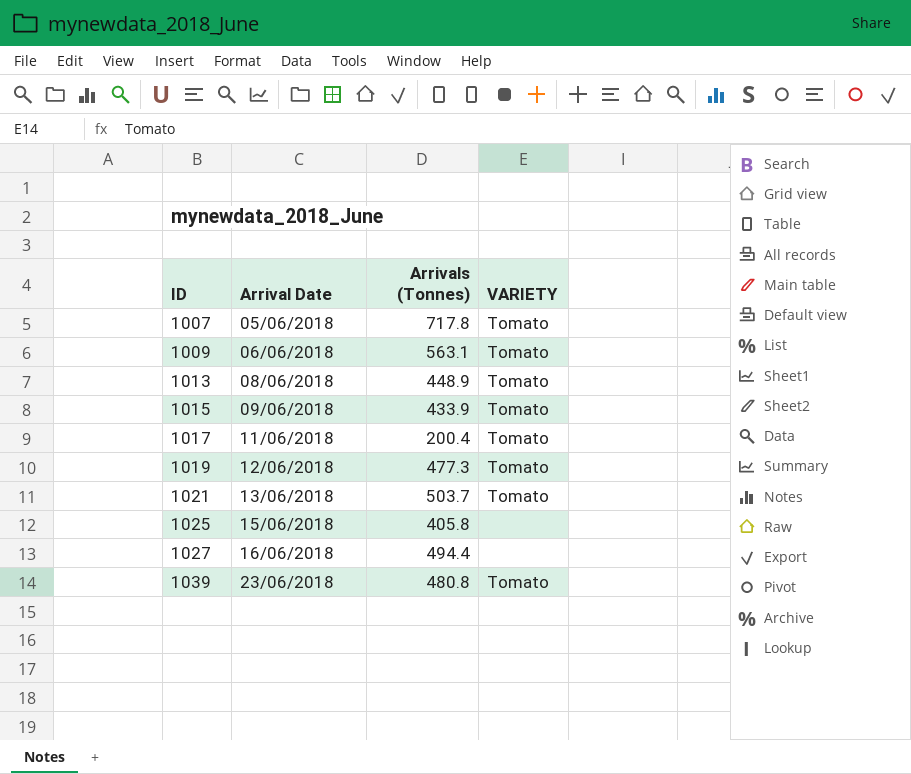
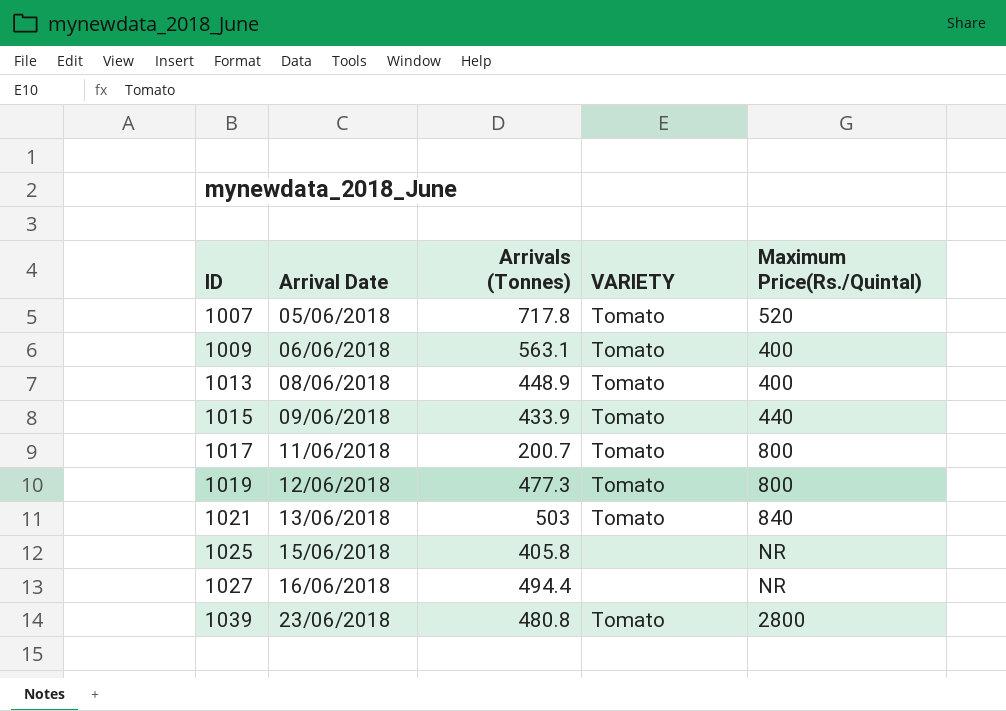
column Maximum Price(Rs./Quintal) | position: none -> 5
1017 | Arrivals (Tonnes): 200.4 -> 200.7
1021 | Arrivals (Tonnes): 503.7 -> 503

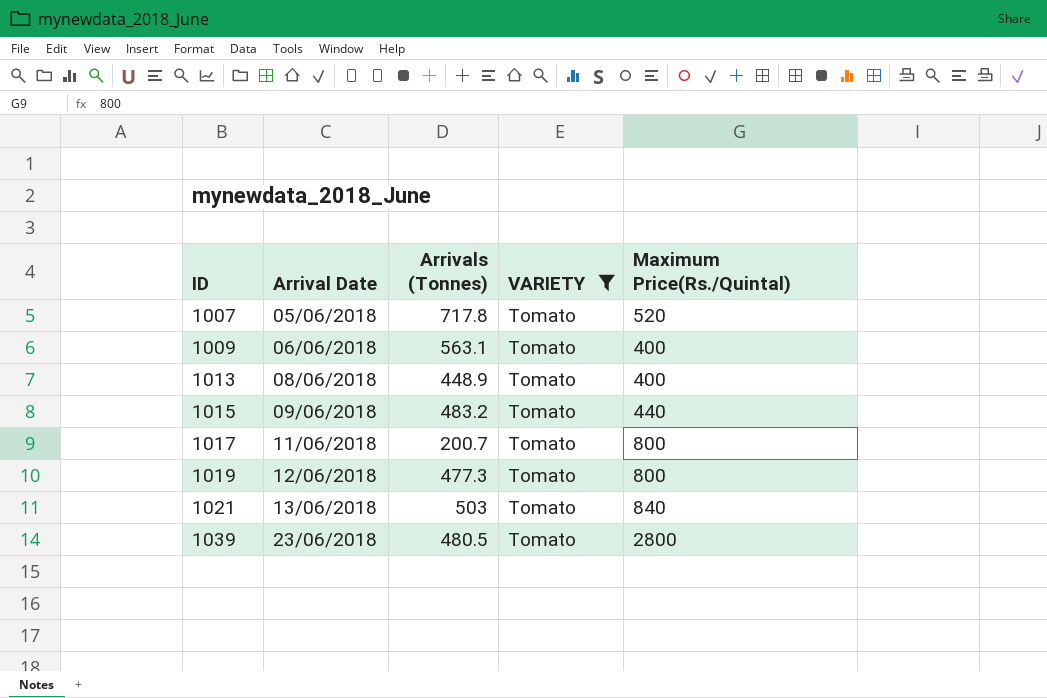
filter: none -> VARIETY = Tomato
1015 | Arrivals (Tonnes): 433.9 -> 483.2
1039 | Arrivals (Tonnes): 480.8 -> 480.5

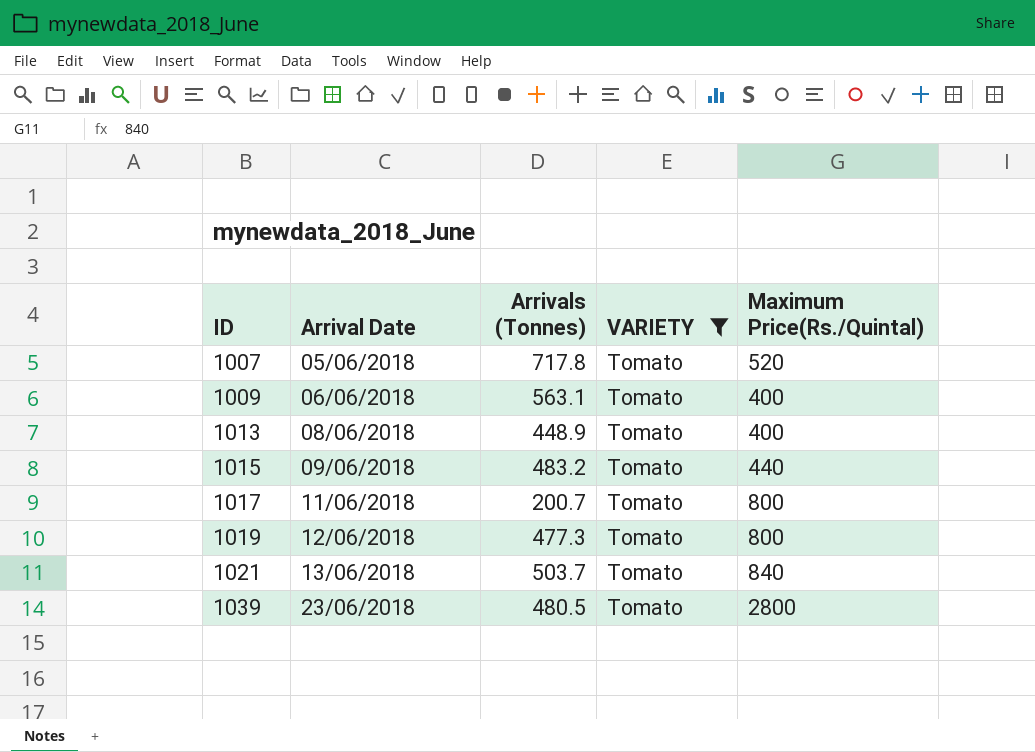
1021 | Arrivals (Tonnes): 503 -> 503.7

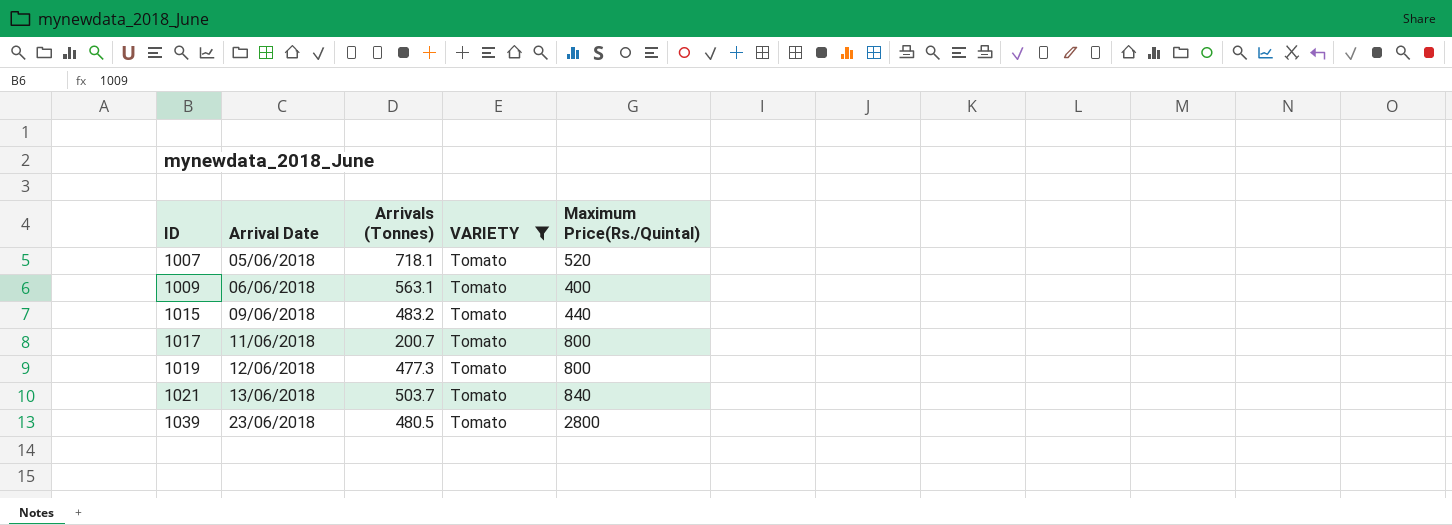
row 1013: 08/06/2018 | 448.9 | Tomato | 400 -> none
1007 | Arrivals (Tonnes): 717.8 -> 718.1

